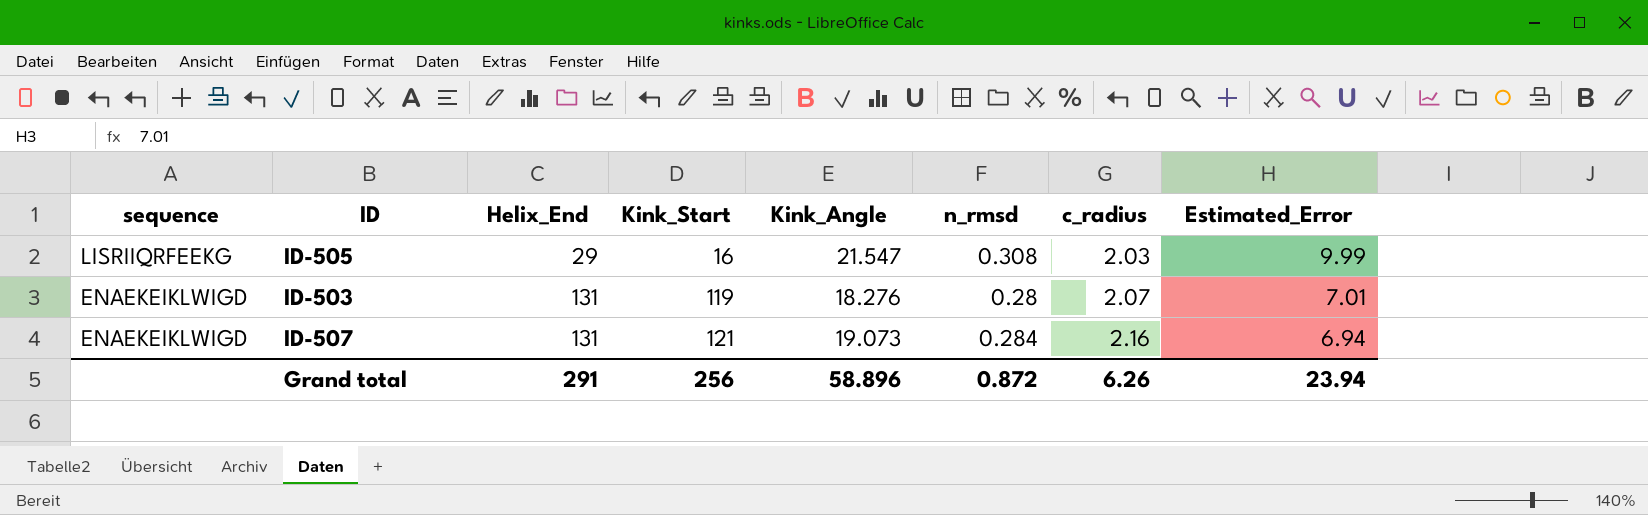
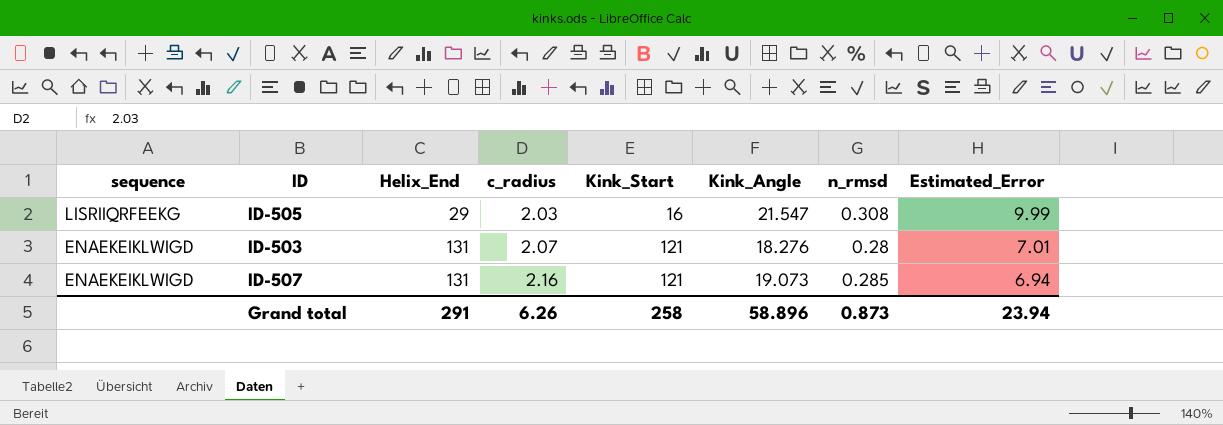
column c_radius | position: 7 -> 4
ID-503 | Kink_Start: 119 -> 121
ID-507 | n_rmsd: 0.284 -> 0.285
Grand total | Kink_Start: 256 -> 258
Grand total | n_rmsd: 0.872 -> 0.873

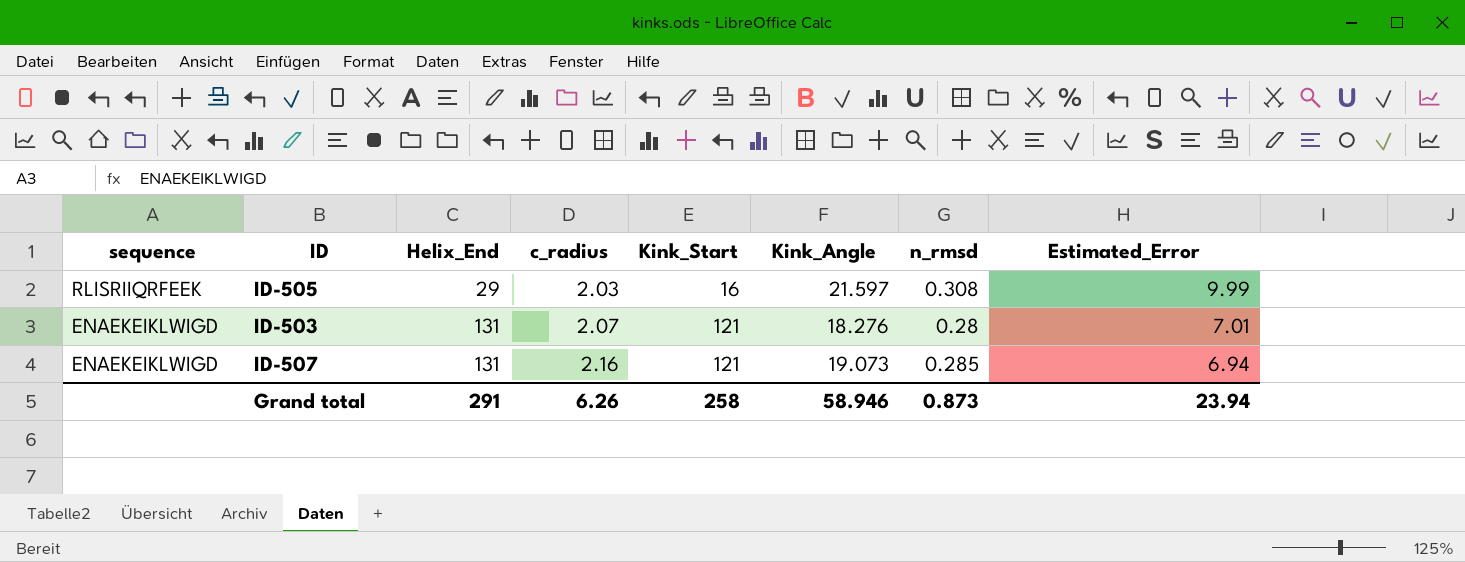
ID-505 | sequence: LISRIIQRFEEKG -> RLISRIIQRFEEK
ID-505 | Kink_Angle: 21.547 -> 21.597
Grand total | Kink_Angle: 58.896 -> 58.946

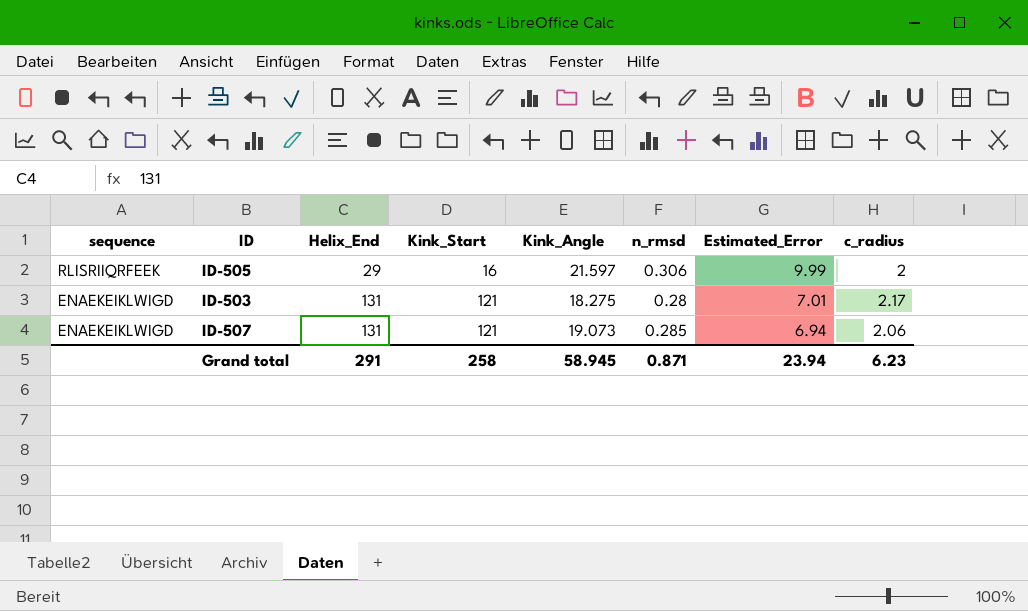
column c_radius | position: 4 -> 8
ID-505 | n_rmsd: 0.308 -> 0.306
ID-505 | c_radius: 2.03 -> 2
ID-503 | Kink_Angle: 18.276 -> 18.275
ID-503 | c_radius: 2.07 -> 2.17
ID-507 | c_radius: 2.16 -> 2.06
Grand total | Kink_Angle: 58.946 -> 58.945
Grand total | n_rmsd: 0.873 -> 0.871
Grand total | c_radius: 6.26 -> 6.23

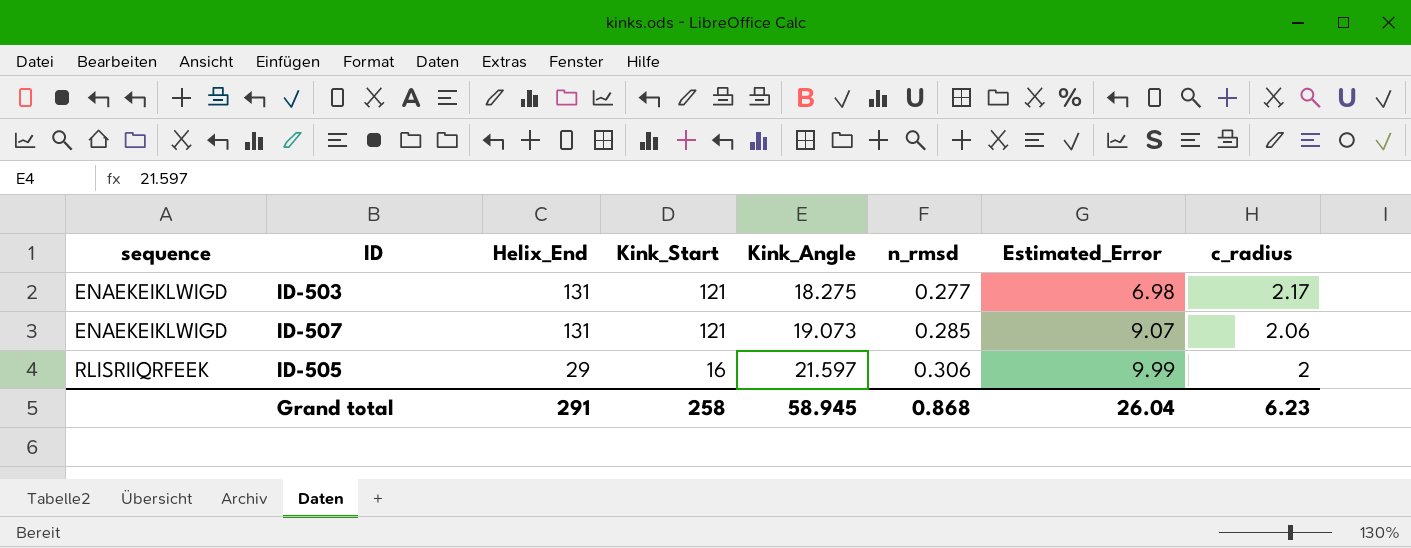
row order: sequence descending -> sequence ascending
ID-503 | n_rmsd: 0.28 -> 0.277
ID-503 | Estimated_Error: 7.01 -> 6.98
ID-507 | Estimated_Error: 6.94 -> 9.07
Grand total | n_rmsd: 0.871 -> 0.868
Grand total | Estimated_Error: 23.94 -> 26.04

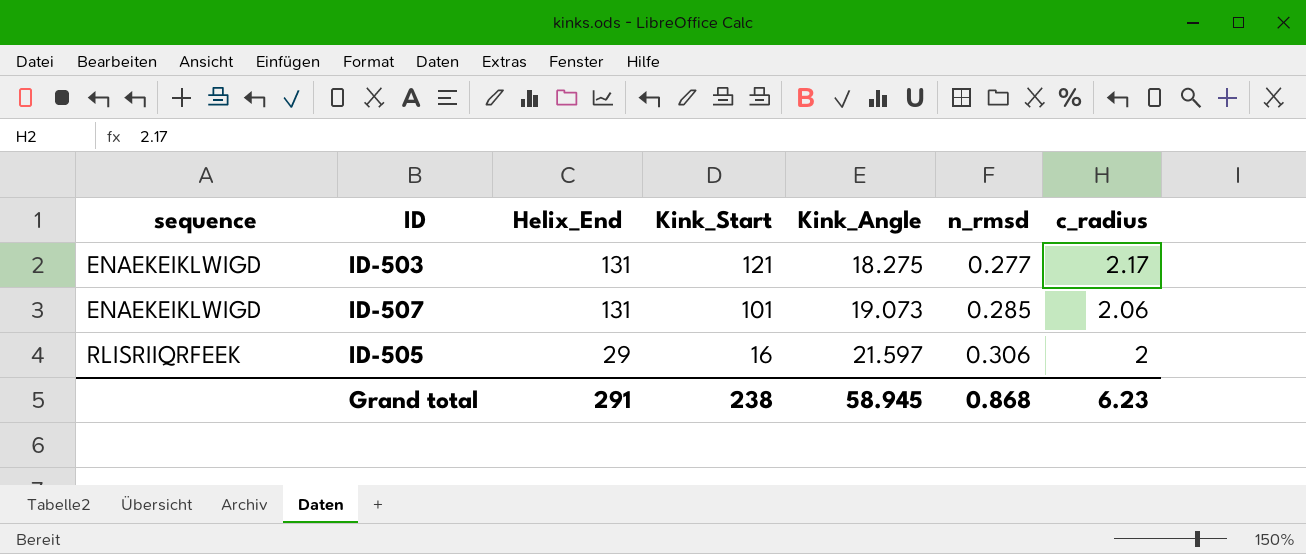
column Estimated_Error | position: 7 -> none
ID-507 | Kink_Start: 121 -> 101
Grand total | Kink_Start: 258 -> 238

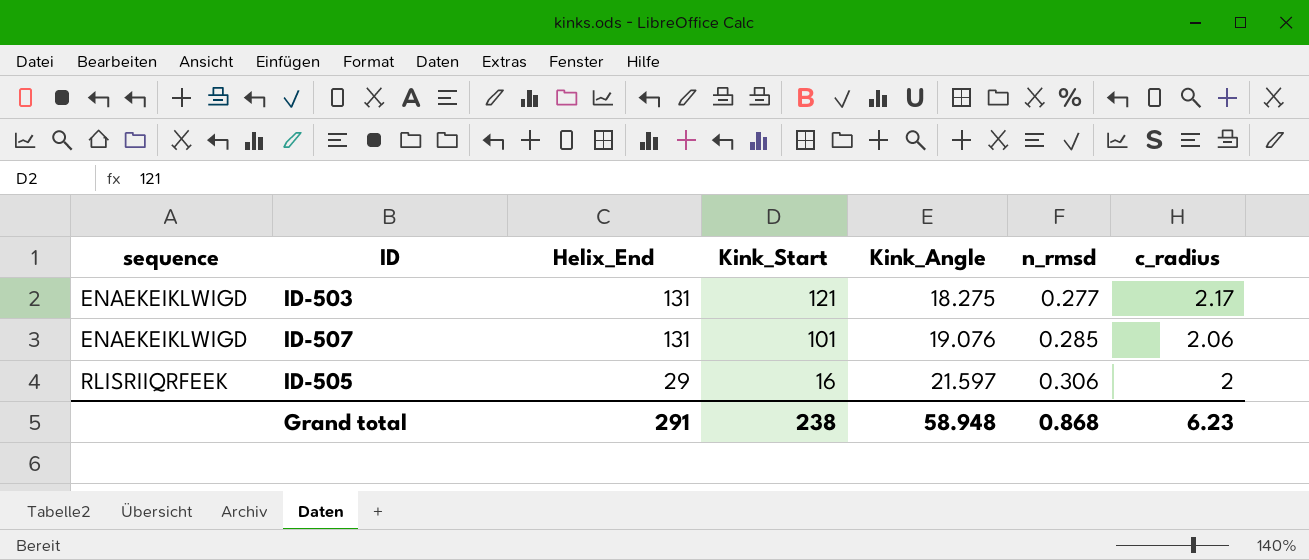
ID-507 | Kink_Angle: 19.073 -> 19.076
Grand total | Kink_Angle: 58.945 -> 58.948

